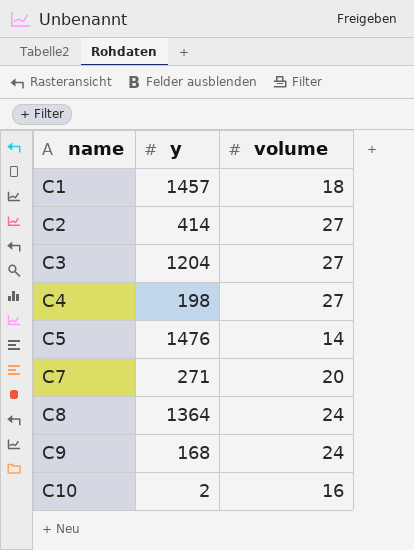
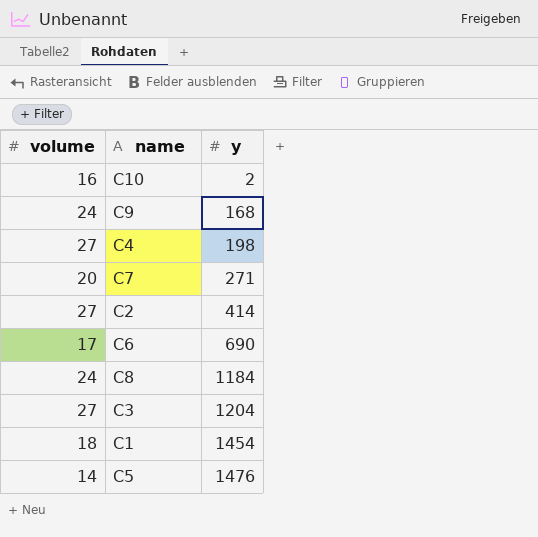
row order: name ascending -> y ascending
column volume | position: 3 -> 1
row C6: none -> 17 | 690
C8 | y: 1364 -> 1184
C1 | y: 1457 -> 1454

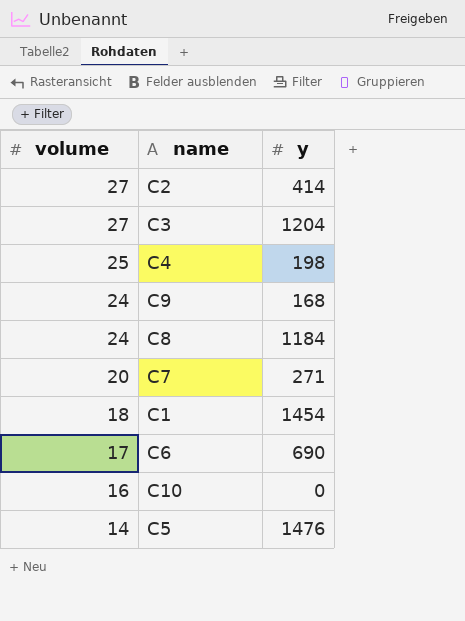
row order: y ascending -> volume descending
C4 | volume: 27 -> 25
C10 | y: 2 -> 0

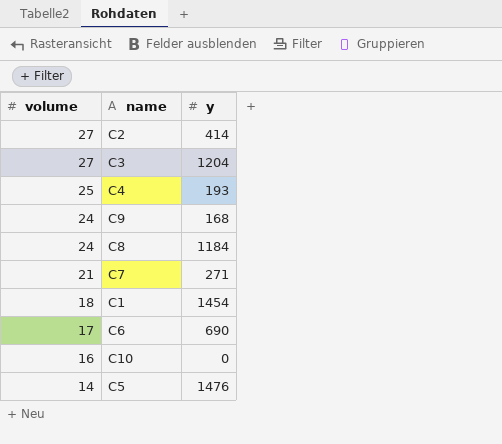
C4 | y: 198 -> 193
C7 | volume: 20 -> 21

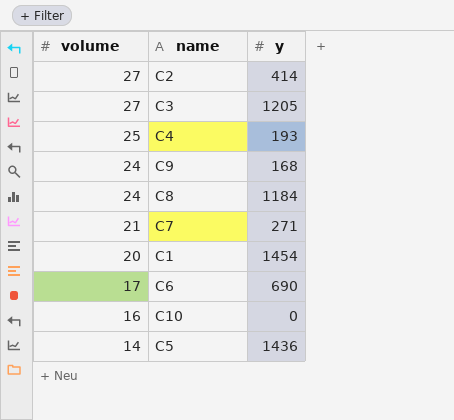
C3 | y: 1204 -> 1205
C1 | volume: 18 -> 20
C5 | y: 1476 -> 1436

